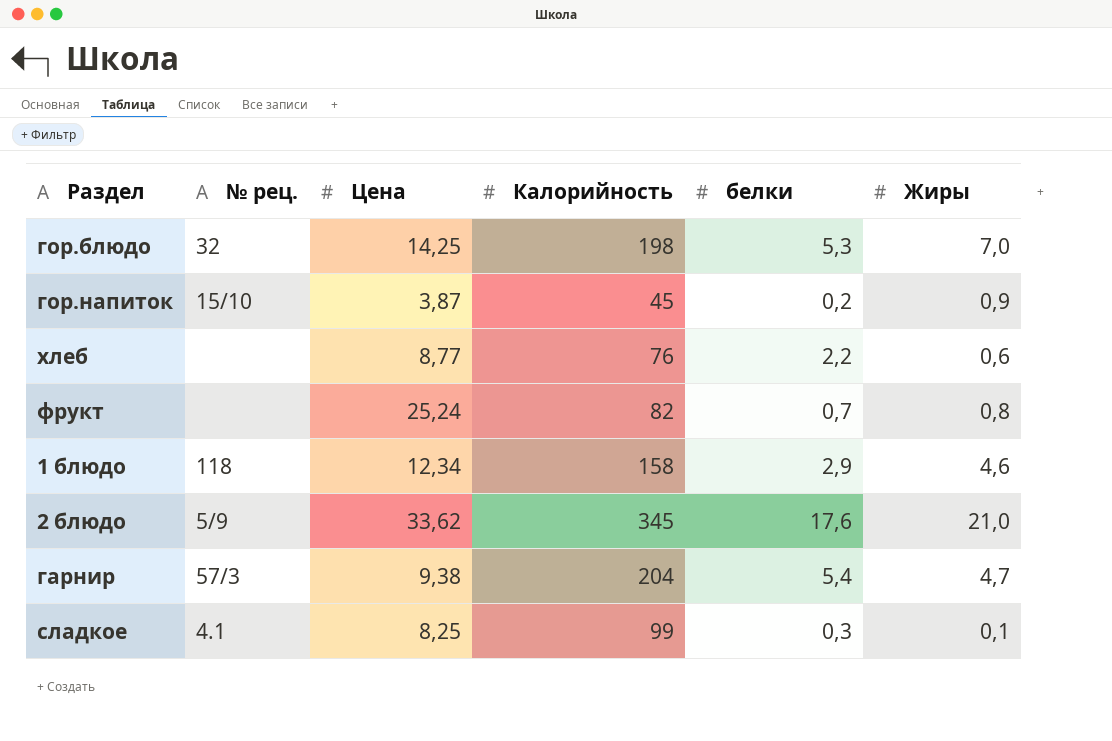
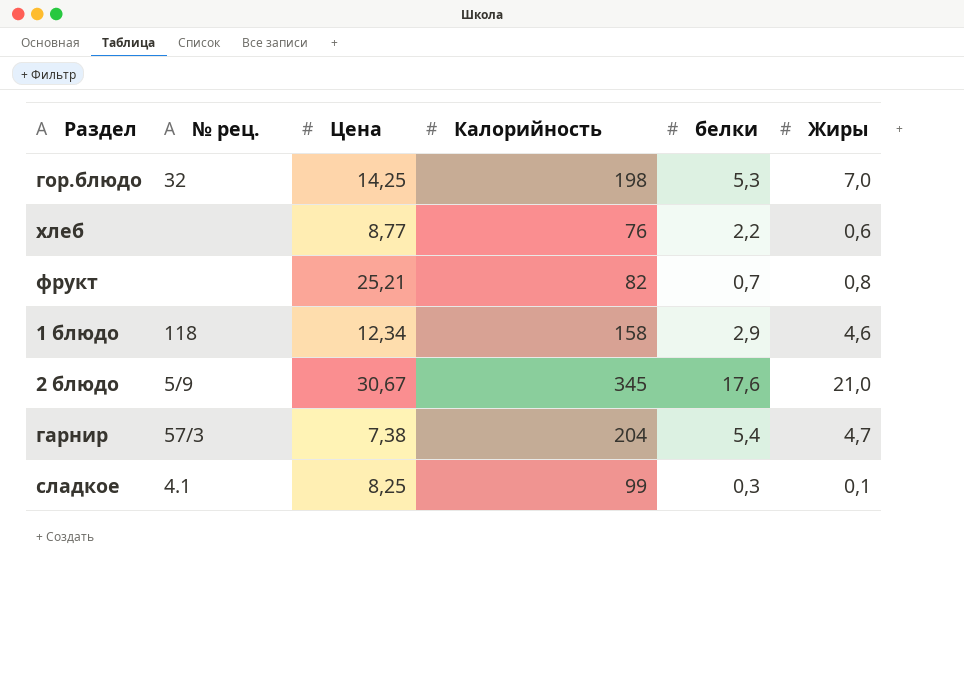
row гор.напиток: 15/10 | 3,87 | 45 | 0,2 | 0,9 -> none
фрукт | Цена: 25,24 -> 25,21
2 блюдо | Цена: 33,62 -> 30,67
гарнир | Цена: 9,38 -> 7,38

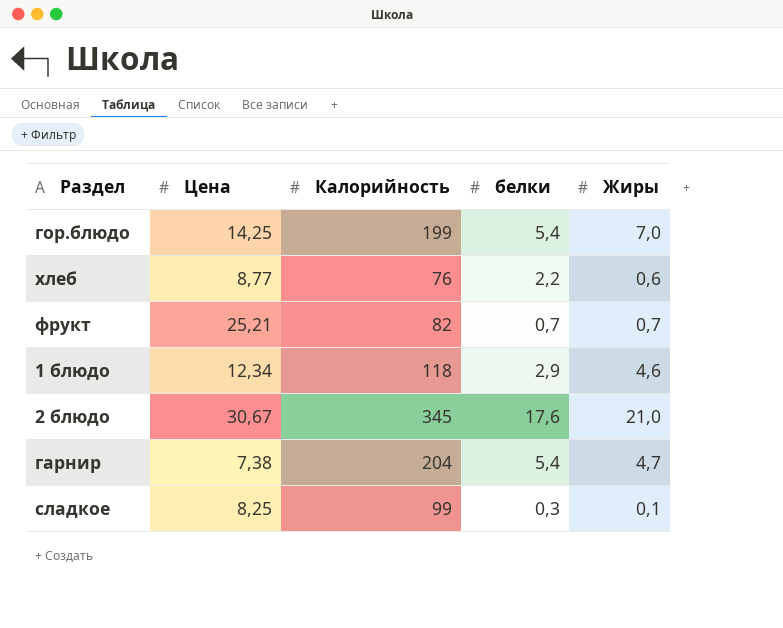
column № рец. | position: 2 -> none
гор.блюдо | Калорийность: 198 -> 199
гор.блюдо | белки: 5,3 -> 5,4
фрукт | Жиры: 0,8 -> 0,7
1 блюдо | Калорийность: 158 -> 118

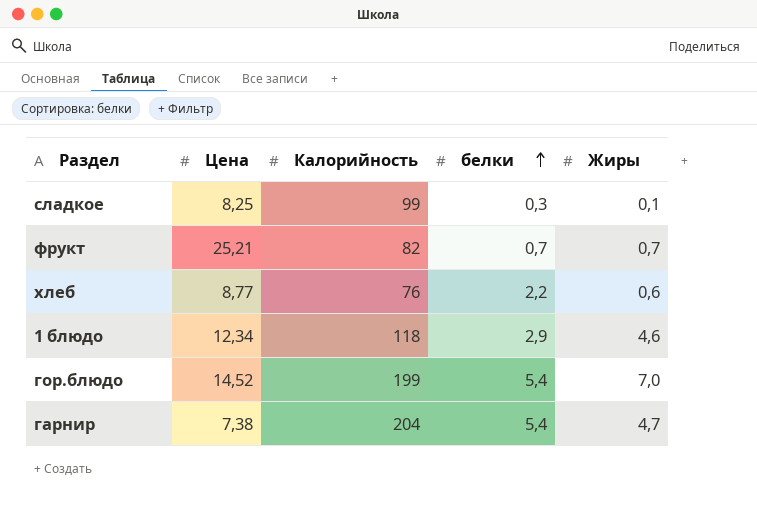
row order: none -> белки ascending
row 2 блюдо: 30,67 | 345 | 17,6 | 21,0 -> none
гор.блюдо | Цена: 14,25 -> 14,52

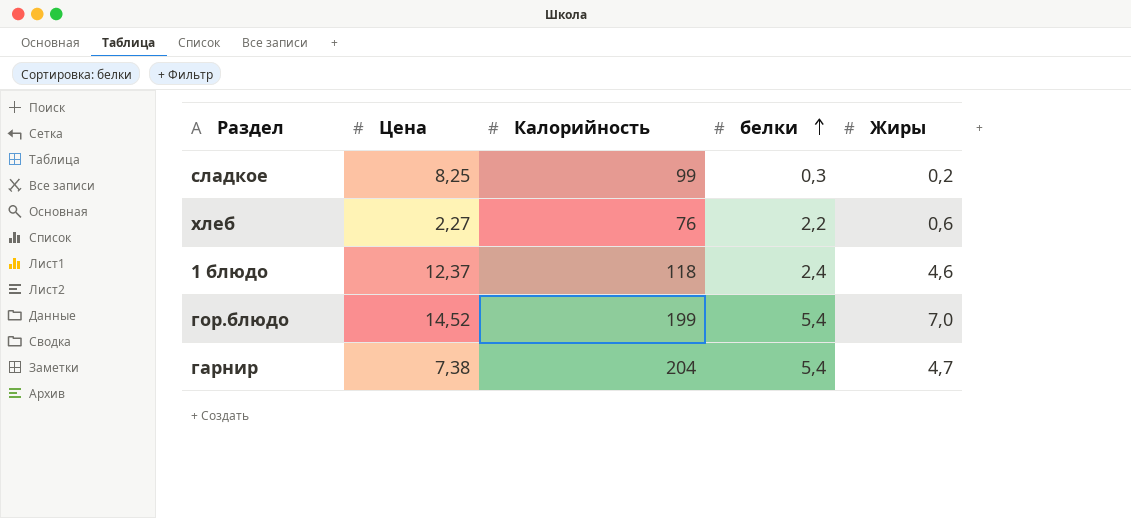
row фрукт: 25,21 | 82 | 0,7 | 0,7 -> none
сладкое | Жиры: 0,1 -> 0,2
хлеб | Цена: 8,77 -> 2,27
1 блюдо | Цена: 12,34 -> 12,37
1 блюдо | белки: 2,9 -> 2,4

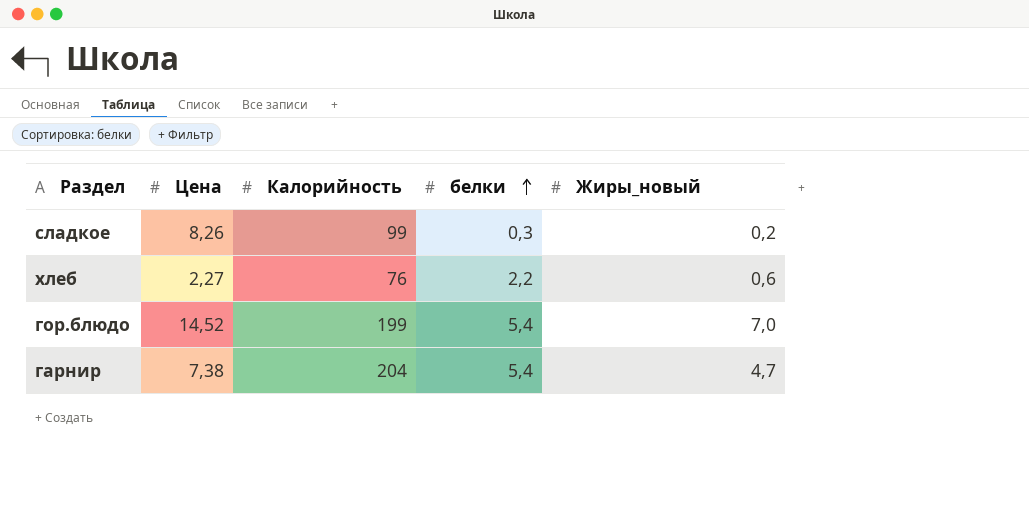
column name: Жиры -> Жиры_новый
row 1 блюдо: 12,37 | 118 | 2,4 | 4,6 -> none
сладкое | Цена: 8,25 -> 8,26

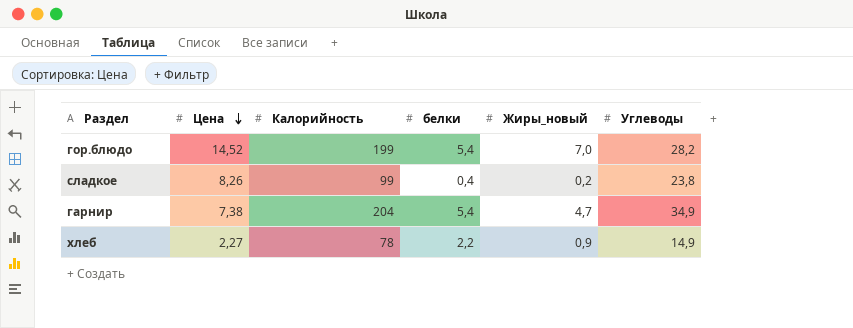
row order: белки ascending -> Цена descending
column Углеводы | position: none -> 6
сладкое | белки: 0,3 -> 0,4
хлеб | Калорийность: 76 -> 78
хлеб | Жиры_новый: 0,6 -> 0,9

